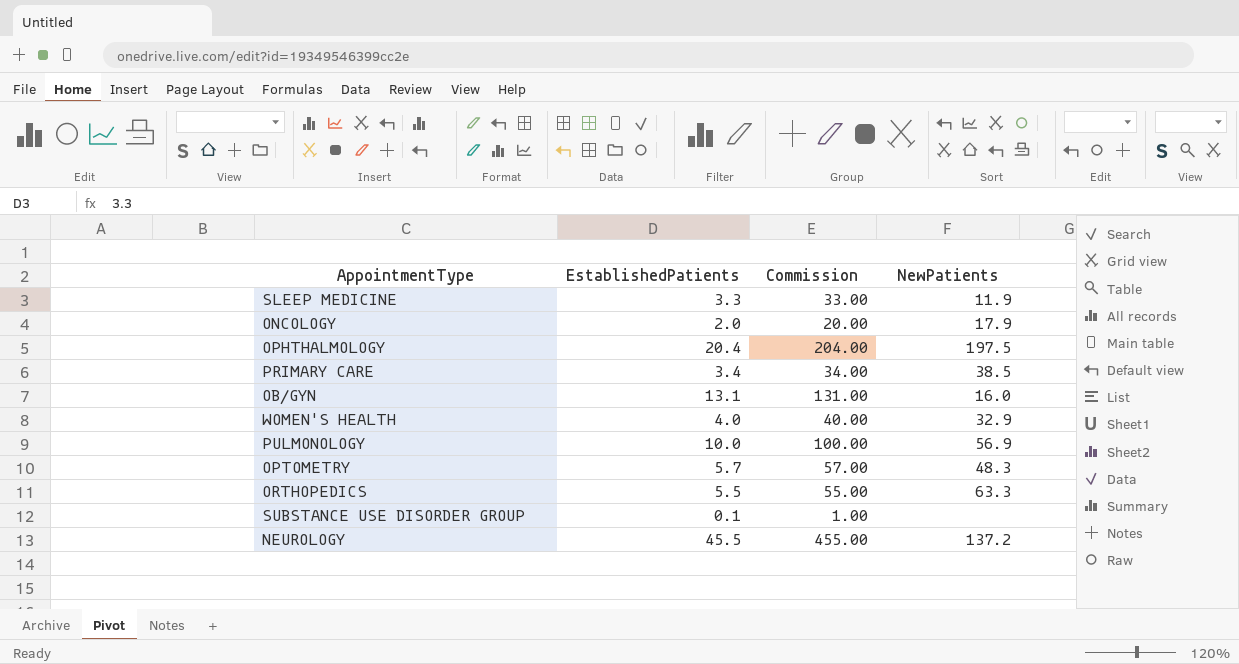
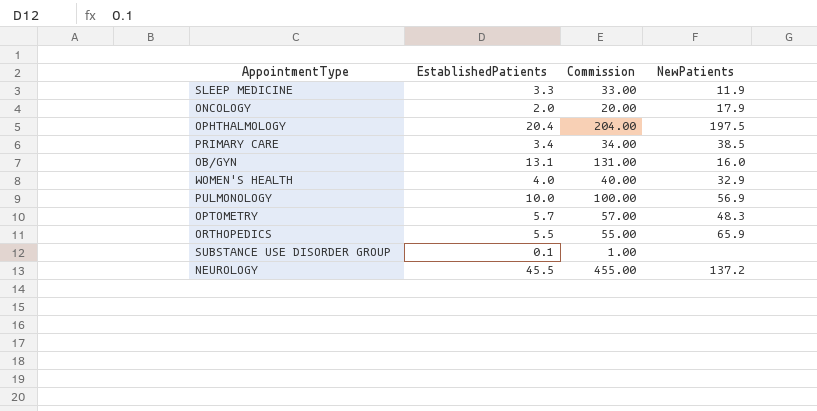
ORTHOPEDICS | NewPatients: 63.3 -> 65.9

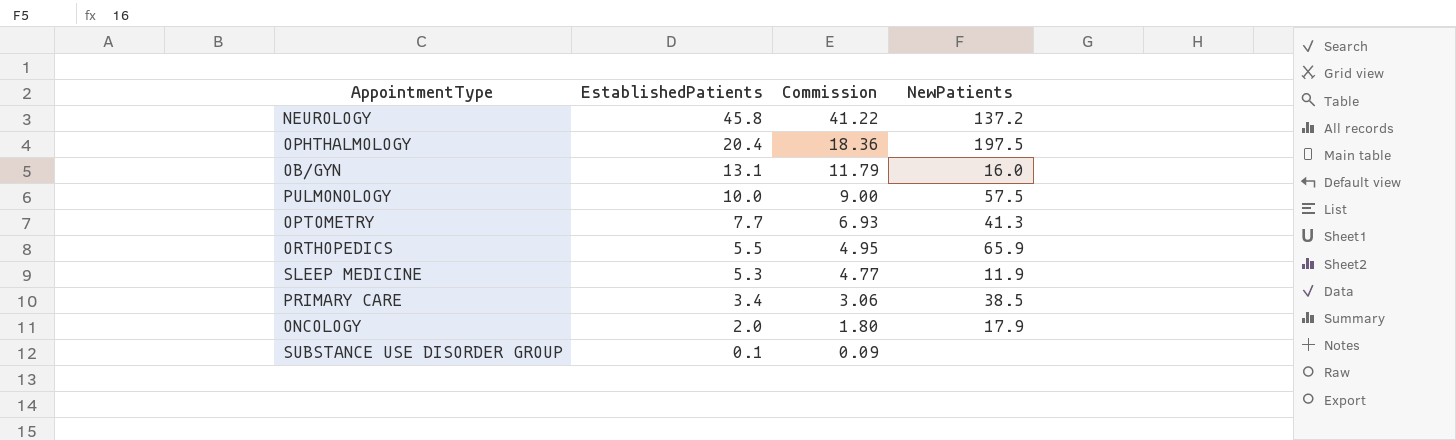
row order: none -> EstablishedPatients descending
column Commission | formula: [EstablishedPatients] * 10 -> [EstablishedPatients] * 0.9
row WOMEN'S HEALTH: 4.0 | 40.00 | 32.9 -> none
NEUROLOGY | EstablishedPatients: 45.5 -> 45.8
PULMONOLOGY | NewPatients: 56.9 -> 57.5
OPTOMETRY | EstablishedPatients: 5.7 -> 7.7
OPTOMETRY | NewPatients: 48.3 -> 41.3
SLEEP MEDICINE | EstablishedPatients: 3.3 -> 5.3

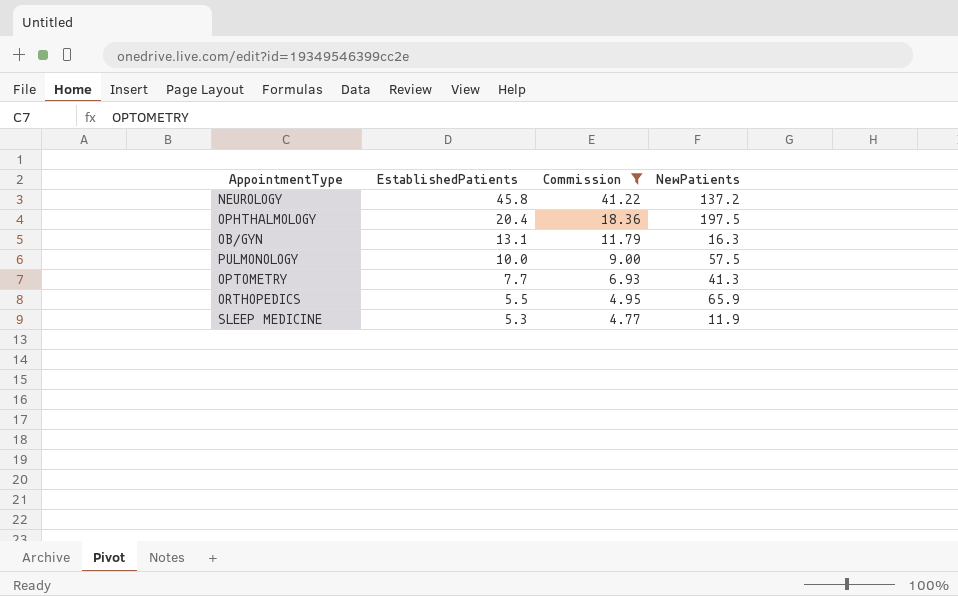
filter: none -> Commission >= 4.77
OB/GYN | NewPatients: 16.0 -> 16.3

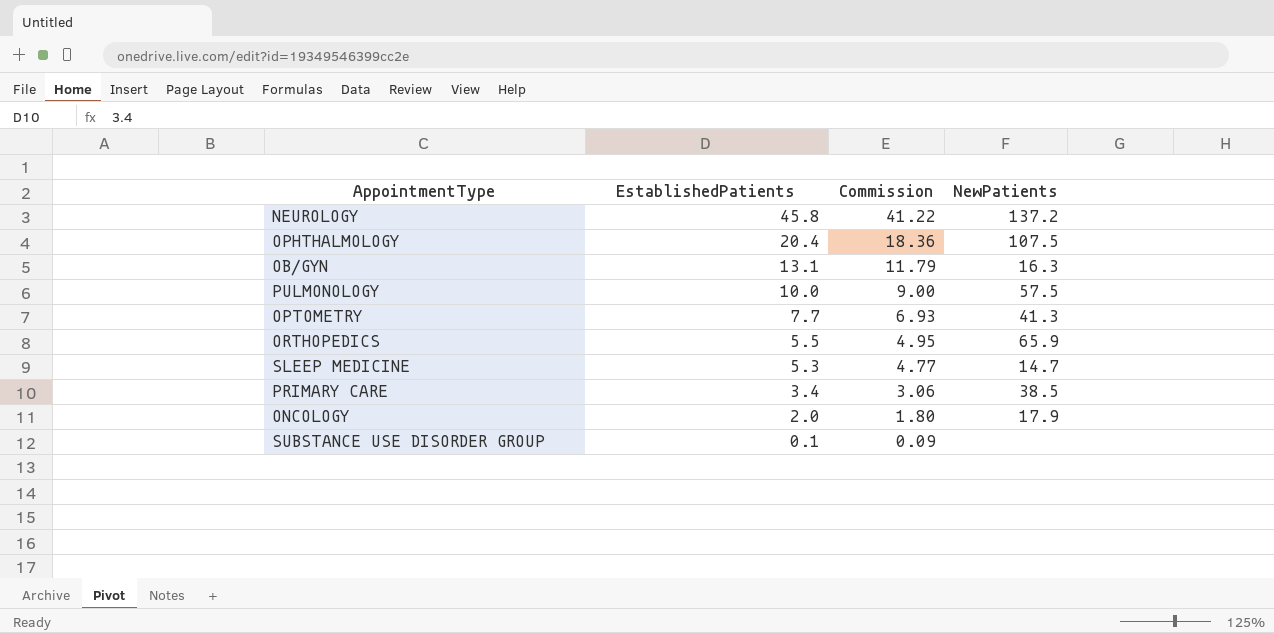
filter: Commission >= 4.77 -> none
OPHTHALMOLOGY | NewPatients: 197.5 -> 107.5
SLEEP MEDICINE | NewPatients: 11.9 -> 14.7

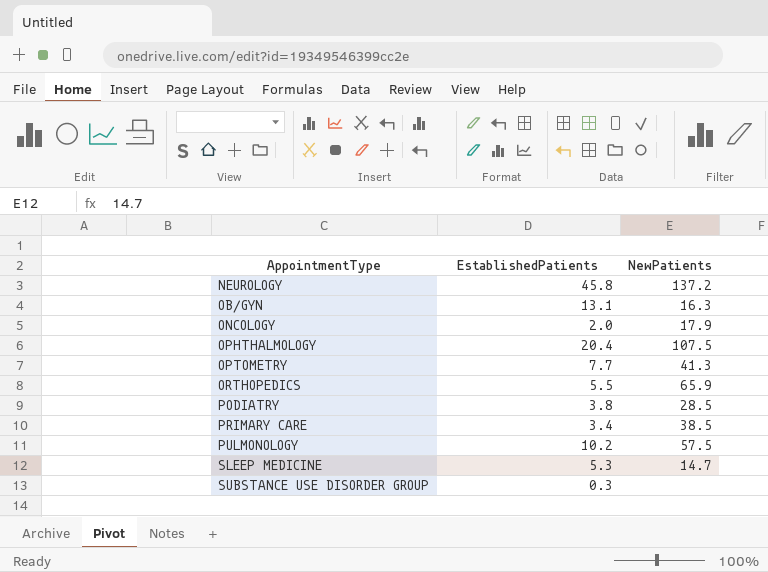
row order: EstablishedPatients descending -> AppointmentType ascending
column Commission | formula: [EstablishedPatients] * 0.9 -> none
row PODIATRY: none -> 3.8 | 28.5
PULMONOLOGY | EstablishedPatients: 10.0 -> 10.2
SUBSTANCE USE DISORDER GROUP | EstablishedPatients: 0.1 -> 0.3

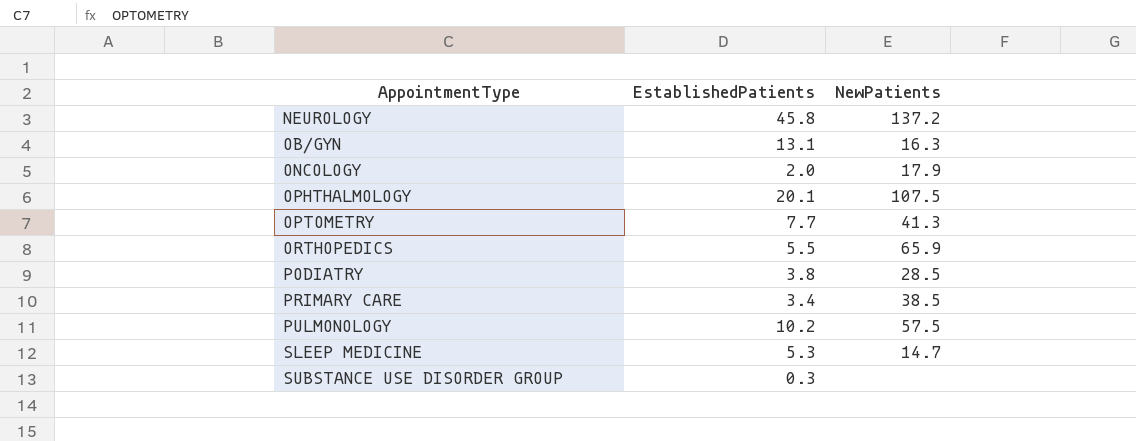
OPHTHALMOLOGY | EstablishedPatients: 20.4 -> 20.1

